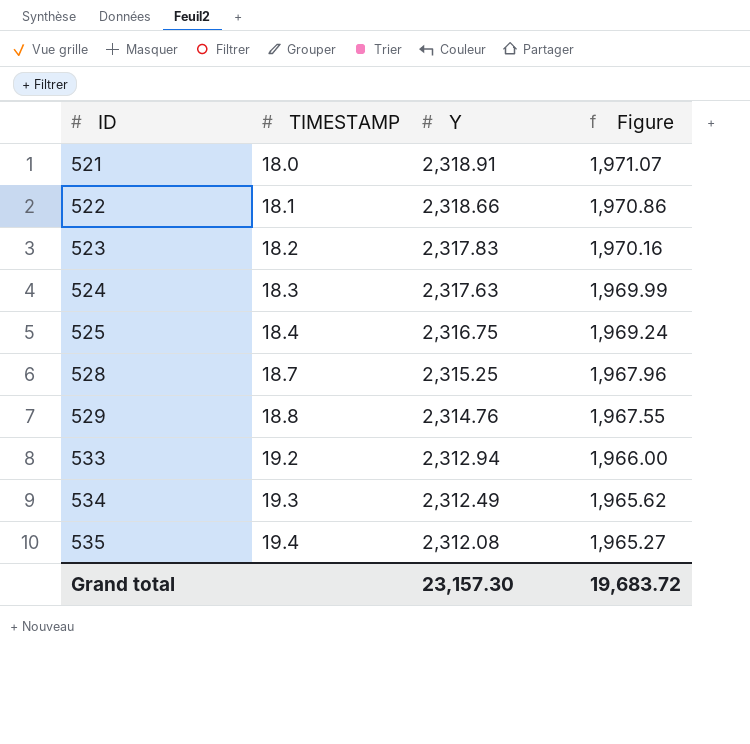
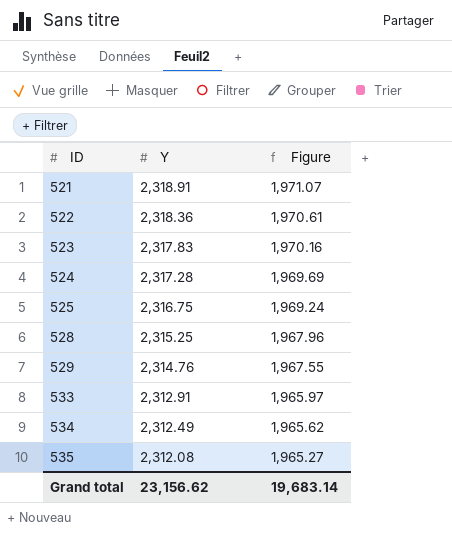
column TIMESTAMP | position: 2 -> none
522 | Y: 2,318.66 -> 2,318.36
522 | Figure: 1,970.86 -> 1,970.61
524 | Y: 2,317.63 -> 2,317.28
524 | Figure: 1,969.99 -> 1,969.69
533 | Y: 2,312.94 -> 2,312.91
533 | Figure: 1,966.00 -> 1,965.97
Grand total | Y: 23,157.30 -> 23,156.62
Grand total | Figure: 19,683.72 -> 19,683.14

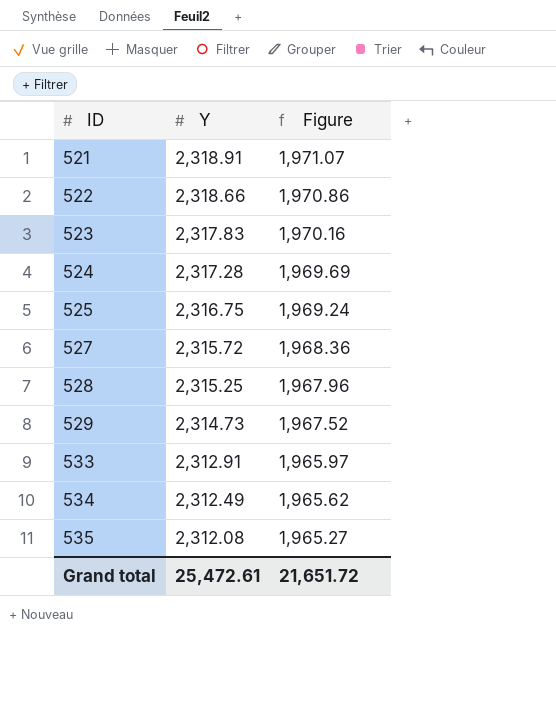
522 | Y: 2,318.36 -> 2,318.66
522 | Figure: 1,970.61 -> 1,970.86
row 527: none -> 2,315.72 | 1,968.36
529 | Y: 2,314.76 -> 2,314.73
529 | Figure: 1,967.55 -> 1,967.52
Grand total | Y: 23,156.62 -> 25,472.61
Grand total | Figure: 19,683.14 -> 21,651.72

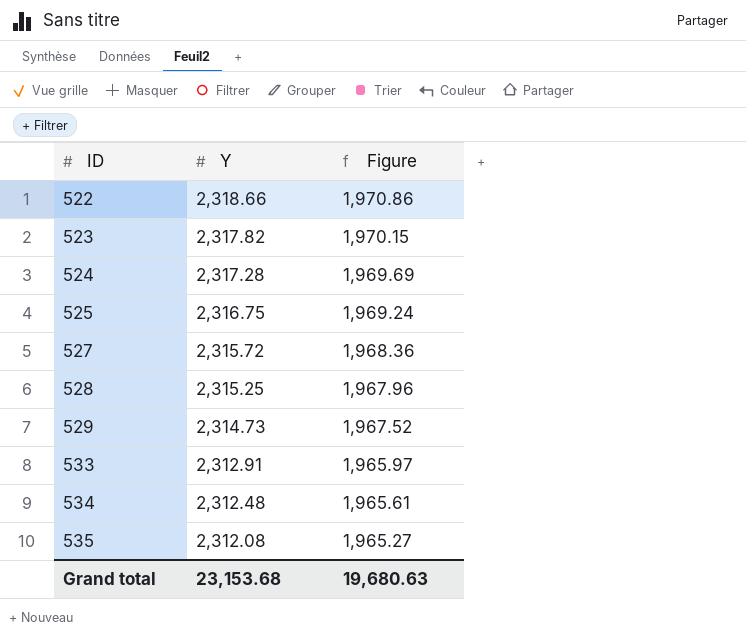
row 521: 2,318.91 | 1,971.07 -> none
523 | Y: 2,317.83 -> 2,317.82
523 | Figure: 1,970.16 -> 1,970.15
534 | Y: 2,312.49 -> 2,312.48
534 | Figure: 1,965.62 -> 1,965.61
Grand total | Y: 25,472.61 -> 23,153.68
Grand total | Figure: 21,651.72 -> 19,680.63

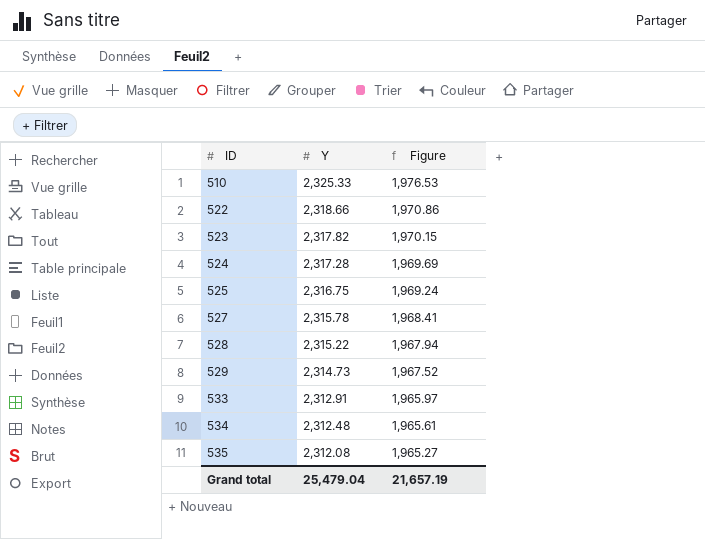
row 510: none -> 2,325.33 | 1,976.53
527 | Y: 2,315.72 -> 2,315.78
527 | Figure: 1,968.36 -> 1,968.41
528 | Y: 2,315.25 -> 2,315.22
528 | Figure: 1,967.96 -> 1,967.94
Grand total | Y: 23,153.68 -> 25,479.04
Grand total | Figure: 19,680.63 -> 21,657.19

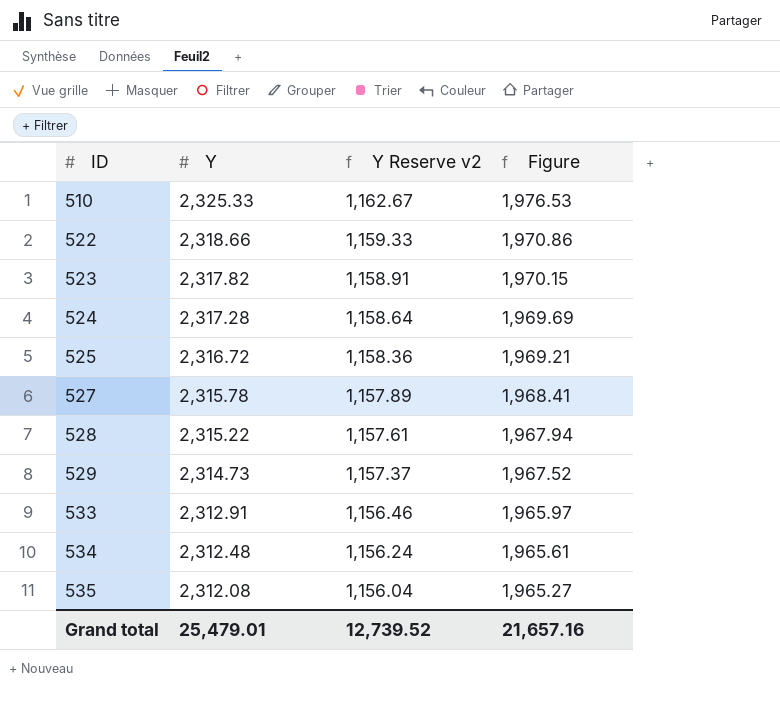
column Y Reserve v2 | formula: none -> [Y] * 0.5
525 | Y: 2,316.75 -> 2,316.72
525 | Figure: 1,969.24 -> 1,969.21
Grand total | Y: 25,479.04 -> 25,479.01
Grand total | Figure: 21,657.19 -> 21,657.16

